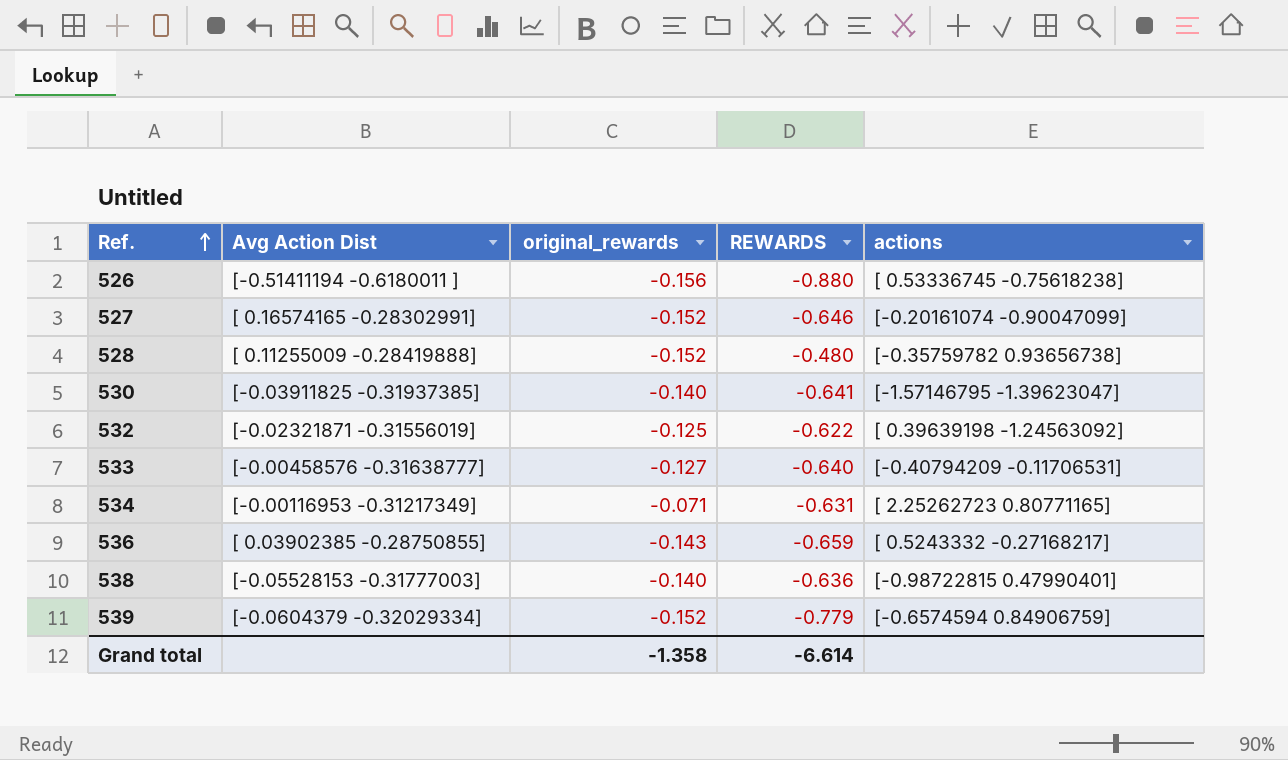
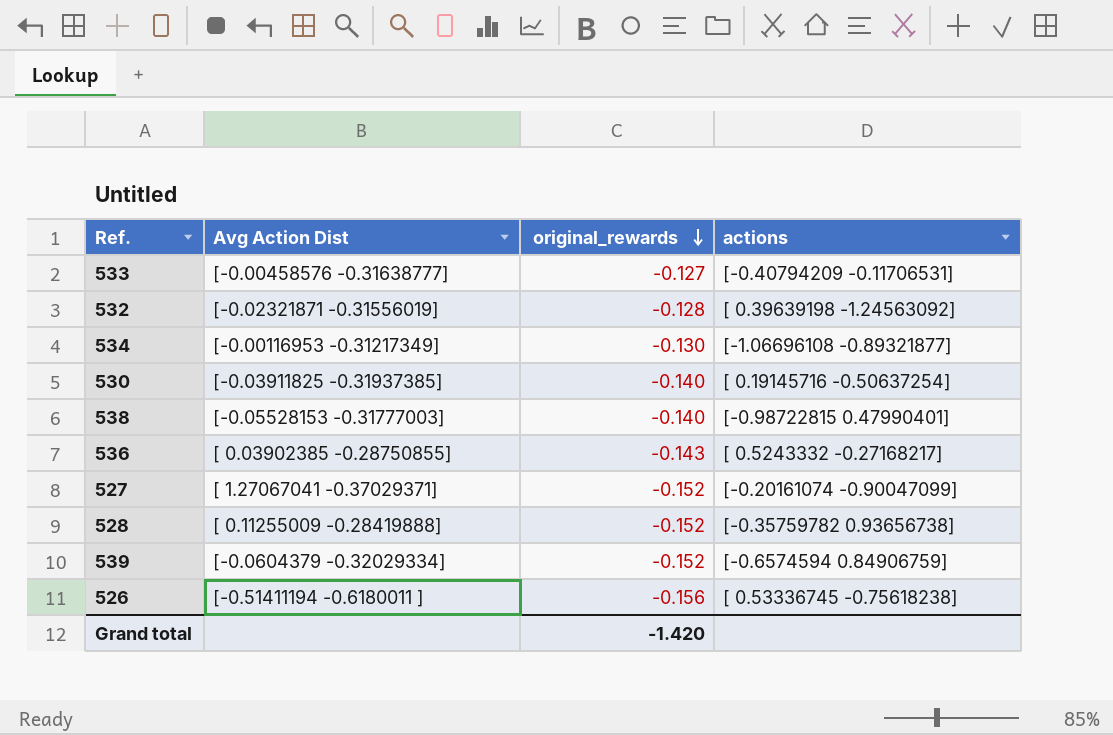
row order: Ref. ascending -> original_rewards descending
column REWARDS | position: 4 -> none
532 | original_rewards: -0.125 -> -0.128
534 | original_rewards: -0.071 -> -0.130
534 | actions: [ 2.25262723 0.80771165] -> [-1.06696108 -0.89321877]
530 | actions: [-1.57146795 -1.39623047] -> [ 0.19145716 -0.50637254]
527 | Avg Action Dist: [ 0.16574165 -0.28302991] -> [ 1.27067041 -0.37029371]
Grand total | original_rewards: -1.358 -> -1.420

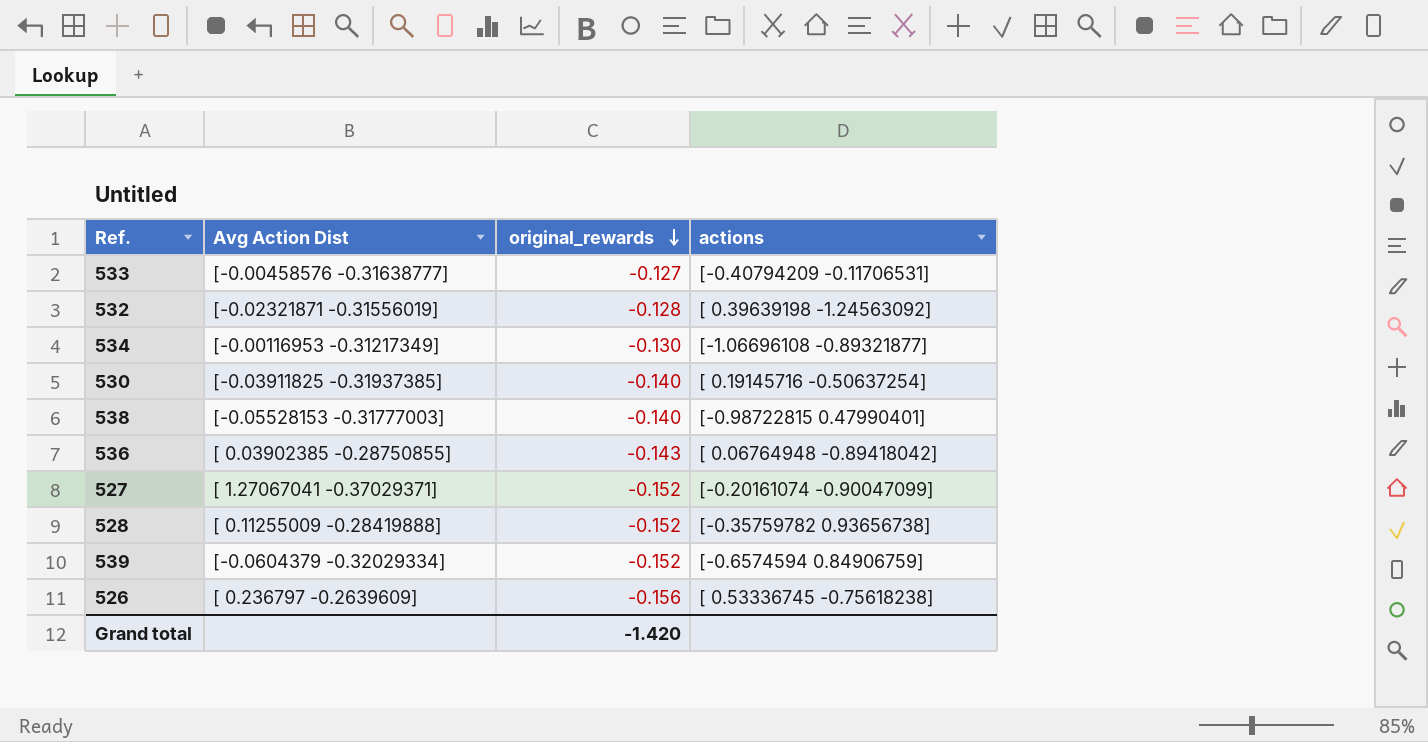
536 | actions: [ 0.5243332 -0.27168217] -> [ 0.06764948 -0.89418042]
526 | Avg Action Dist: [-0.51411194 -0.6180011 ] -> [ 0.236797 -0.2639609]

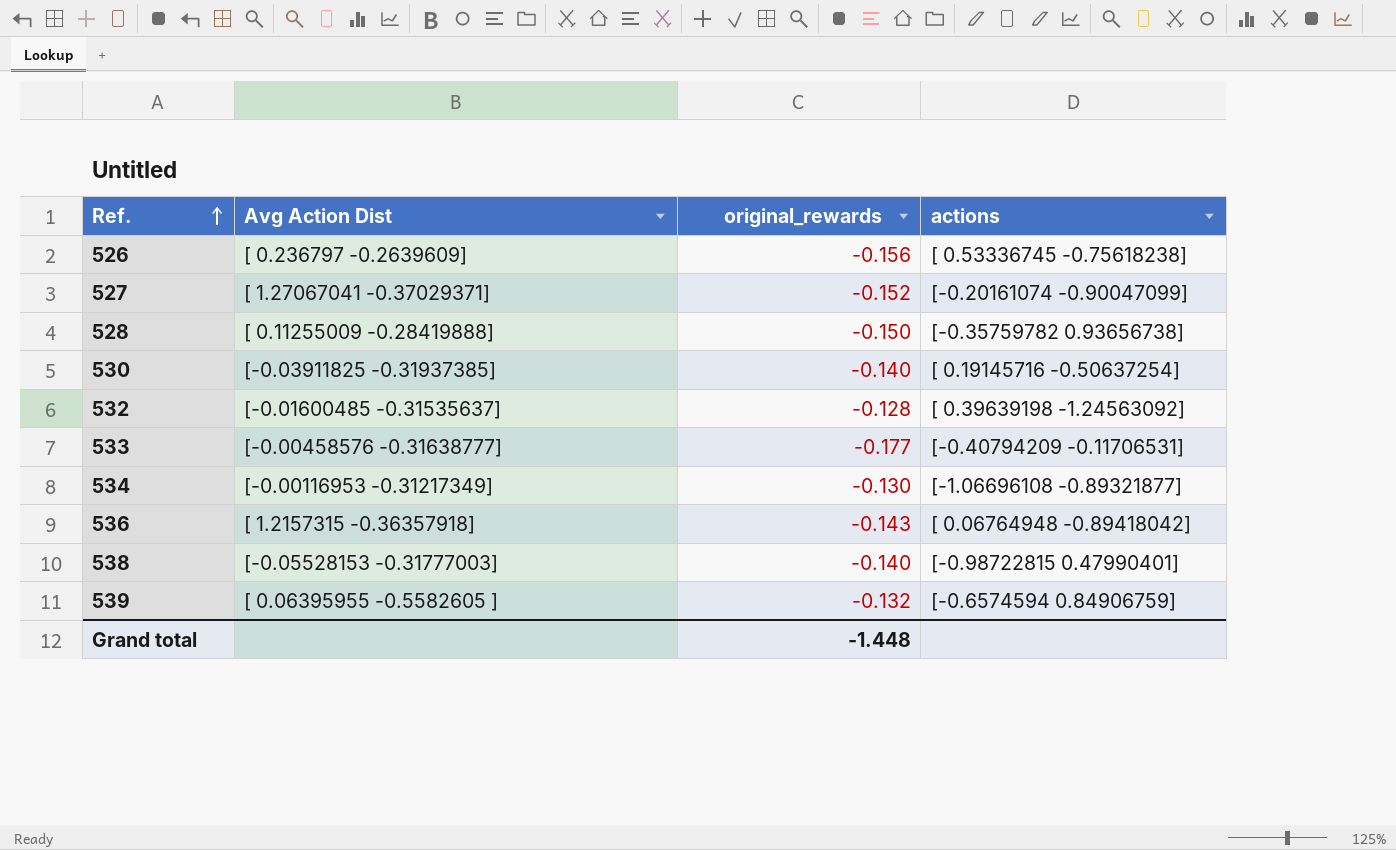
row order: original_rewards descending -> Ref. ascending
528 | original_rewards: -0.152 -> -0.150
532 | Avg Action Dist: [-0.02321871 -0.31556019] -> [-0.01600485 -0.31535637]
533 | original_rewards: -0.127 -> -0.177
536 | Avg Action Dist: [ 0.03902385 -0.28750855] -> [ 1.2157315 -0.36357918]
539 | Avg Action Dist: [-0.0604379 -0.32029334] -> [ 0.06395955 -0.5582605 ]
539 | original_rewards: -0.152 -> -0.132
Grand total | original_rewards: -1.420 -> -1.448

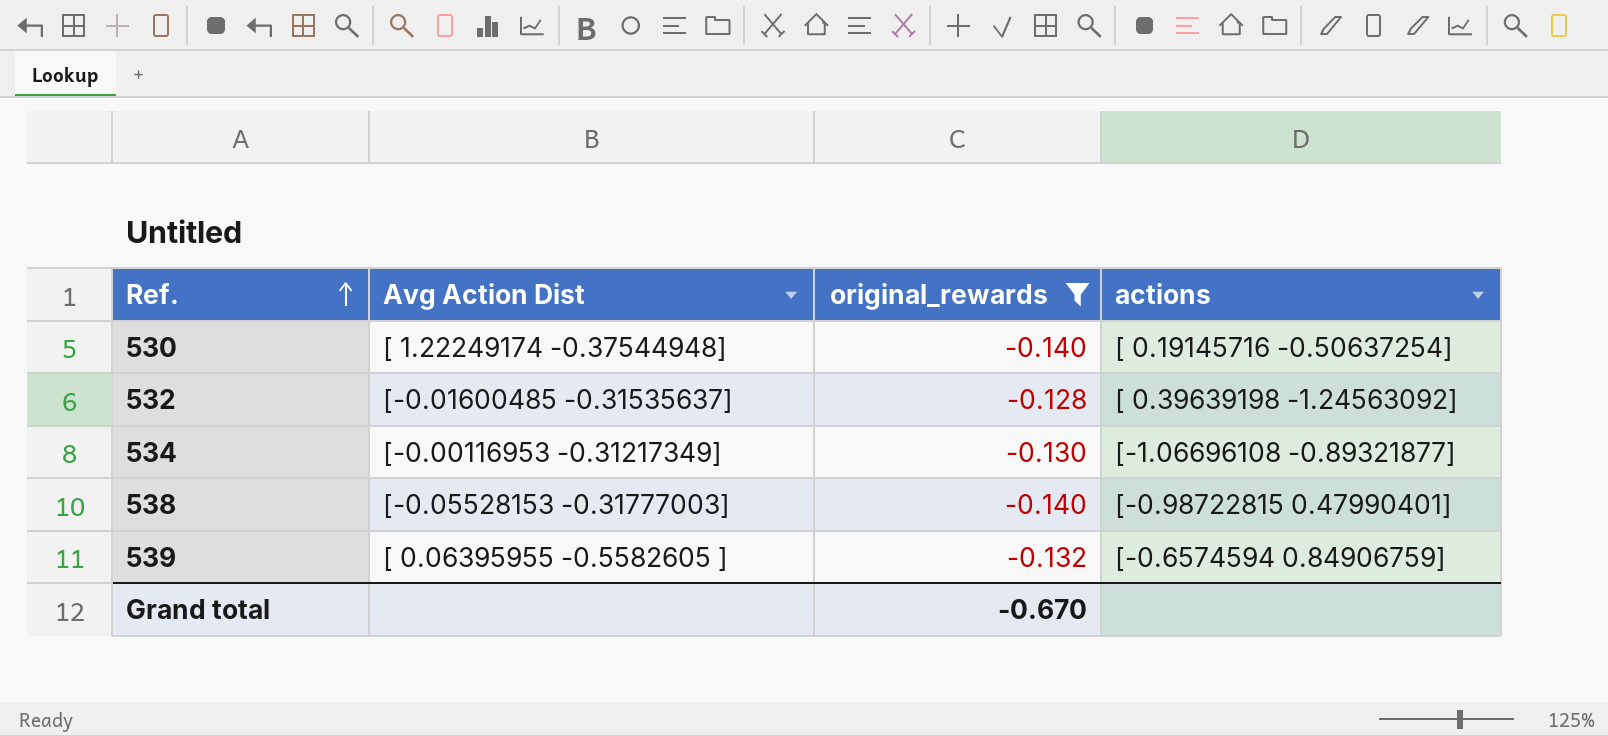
filter: none -> original_rewards >= -0.140
530 | Avg Action Dist: [-0.03911825 -0.31937385] -> [ 1.22249174 -0.37544948]
Grand total | original_rewards: -1.448 -> -0.670

